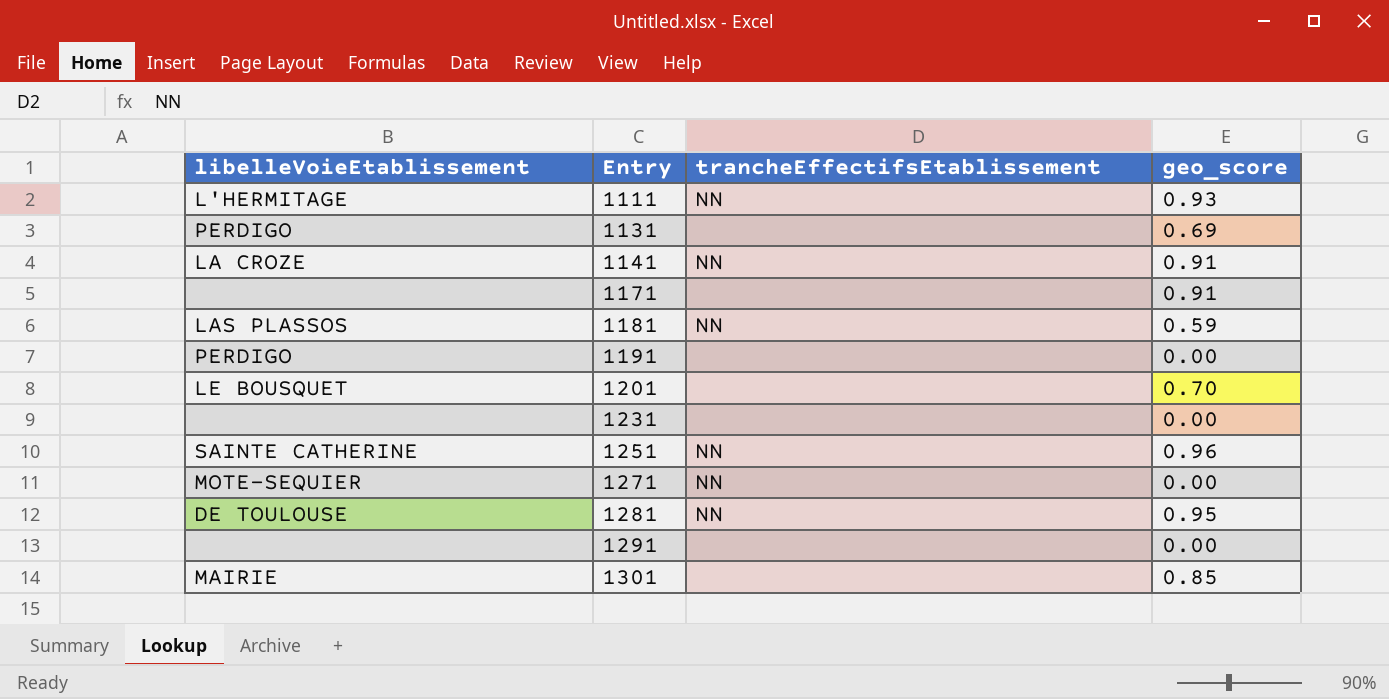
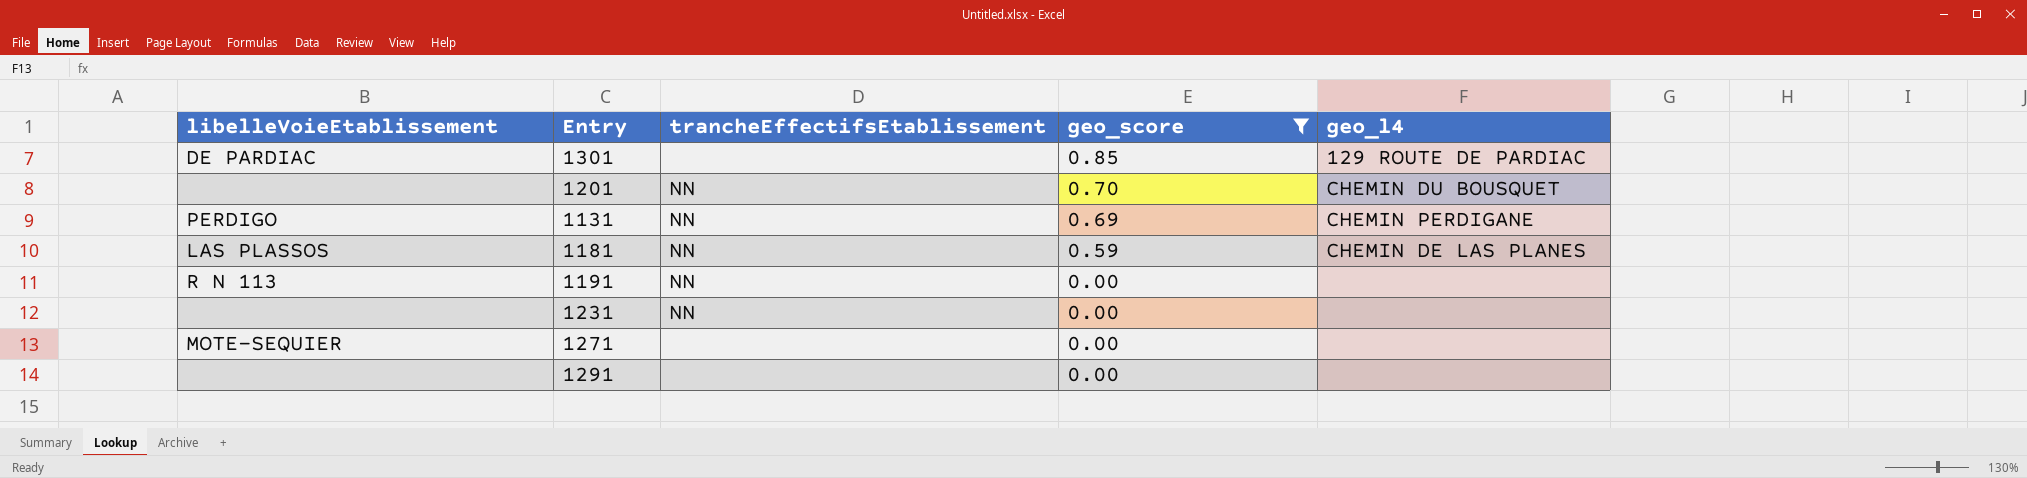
filter: none -> geo_score <= 0.85
row order: Entry ascending -> geo_score descending
column geo_l4 | position: none -> 5
1301 | libelleVoieEtablissement: MAIRIE -> DE PARDIAC
1201 | libelleVoieEtablissement: LE BOUSQUET -> none
1201 | trancheEffectifsEtablissement: none -> NN
1131 | trancheEffectifsEtablissement: none -> NN
1191 | libelleVoieEtablissement: PERDIGO -> R N 113
1191 | trancheEffectifsEtablissement: none -> NN
1231 | trancheEffectifsEtablissement: none -> NN
1271 | trancheEffectifsEtablissement: NN -> none

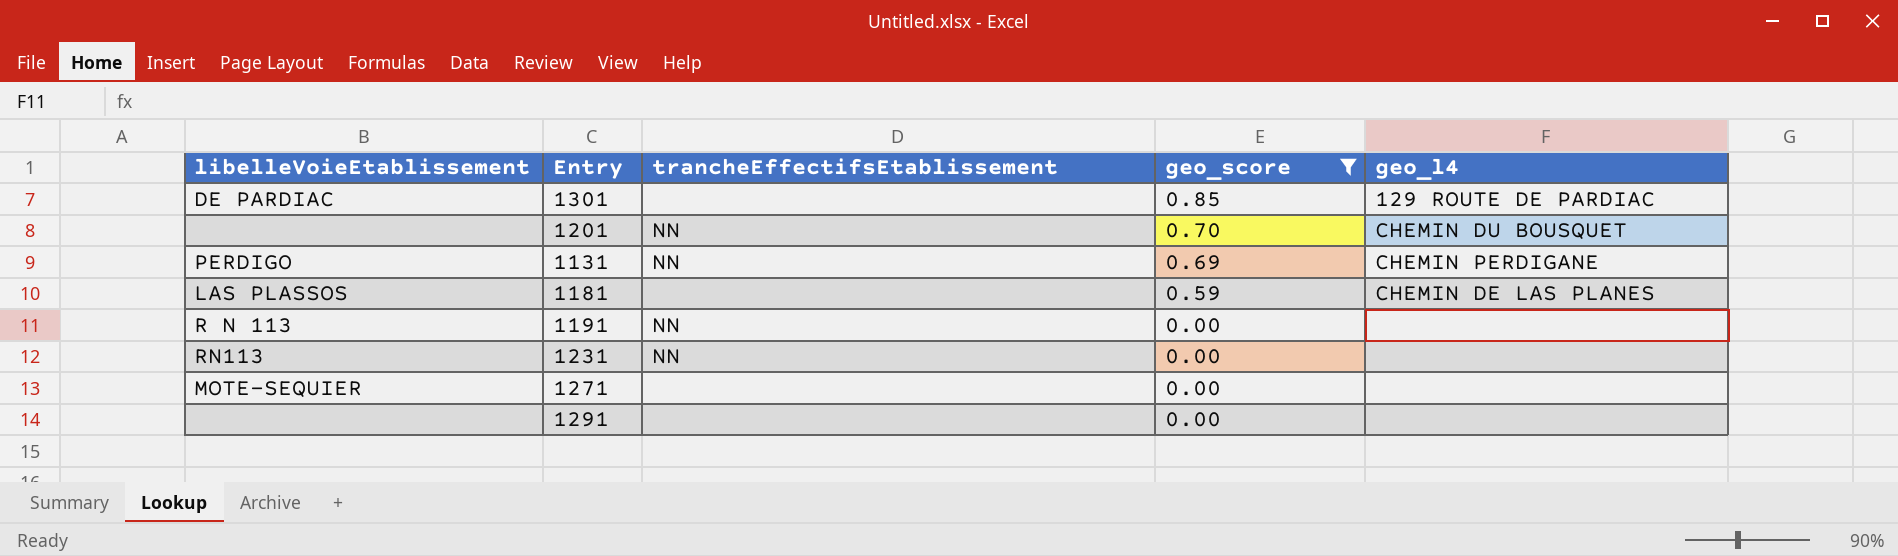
1181 | trancheEffectifsEtablissement: NN -> none
1231 | libelleVoieEtablissement: none -> RN113

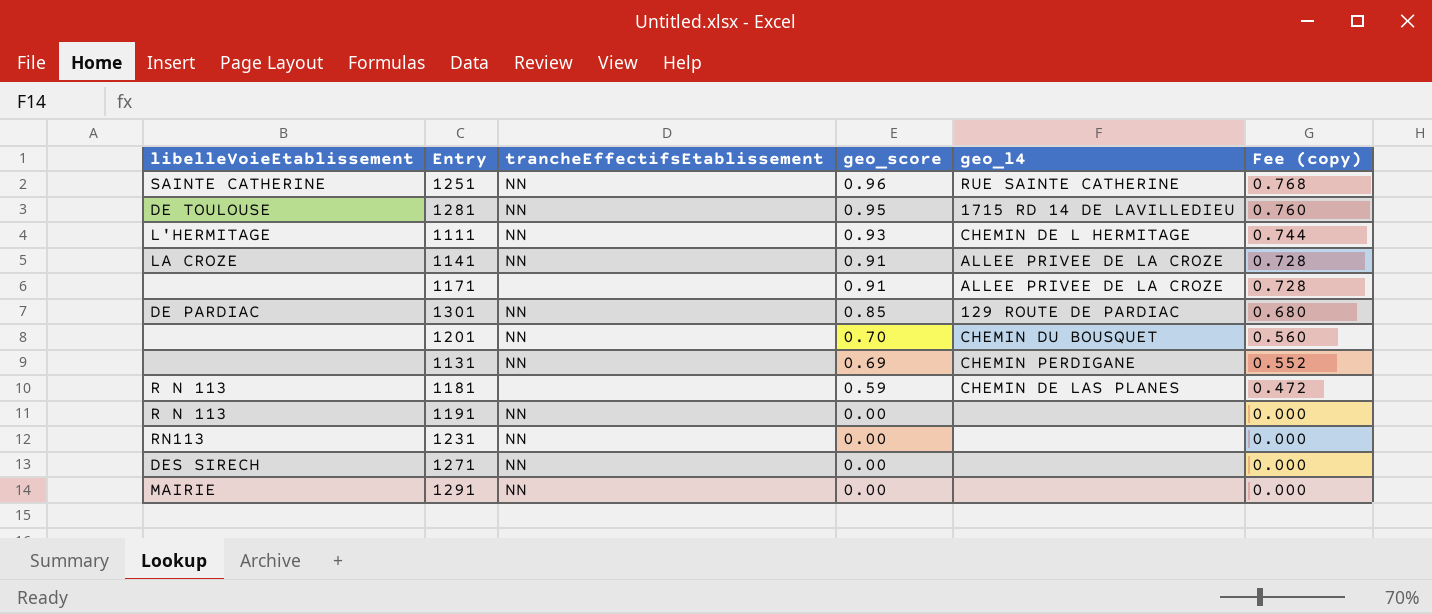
filter: geo_score <= 0.85 -> none
column Fee (copy) | formula: none -> [geo_score] * 0.8
1301 | trancheEffectifsEtablissement: none -> NN
1131 | libelleVoieEtablissement: PERDIGO -> none
1181 | libelleVoieEtablissement: LAS PLASSOS -> R N 113
1271 | libelleVoieEtablissement: MOTE-SEQUIER -> DES SIRECH
1271 | trancheEffectifsEtablissement: none -> NN
1291 | libelleVoieEtablissement: none -> MAIRIE
1291 | trancheEffectifsEtablissement: none -> NN

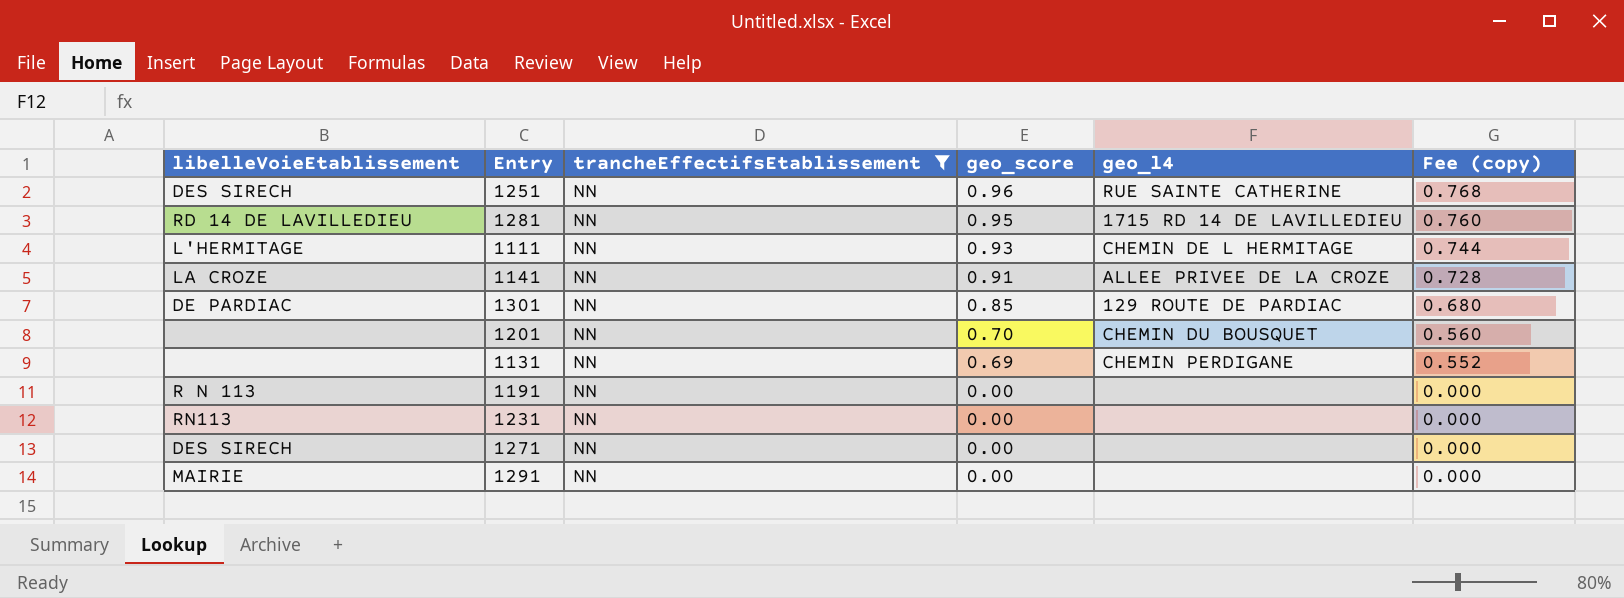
filter: none -> trancheEffectifsEtablissement = NN
1251 | libelleVoieEtablissement: SAINTE CATHERINE -> DES SIRECH
1281 | libelleVoieEtablissement: DE TOULOUSE -> RD 14 DE LAVILLEDIEU

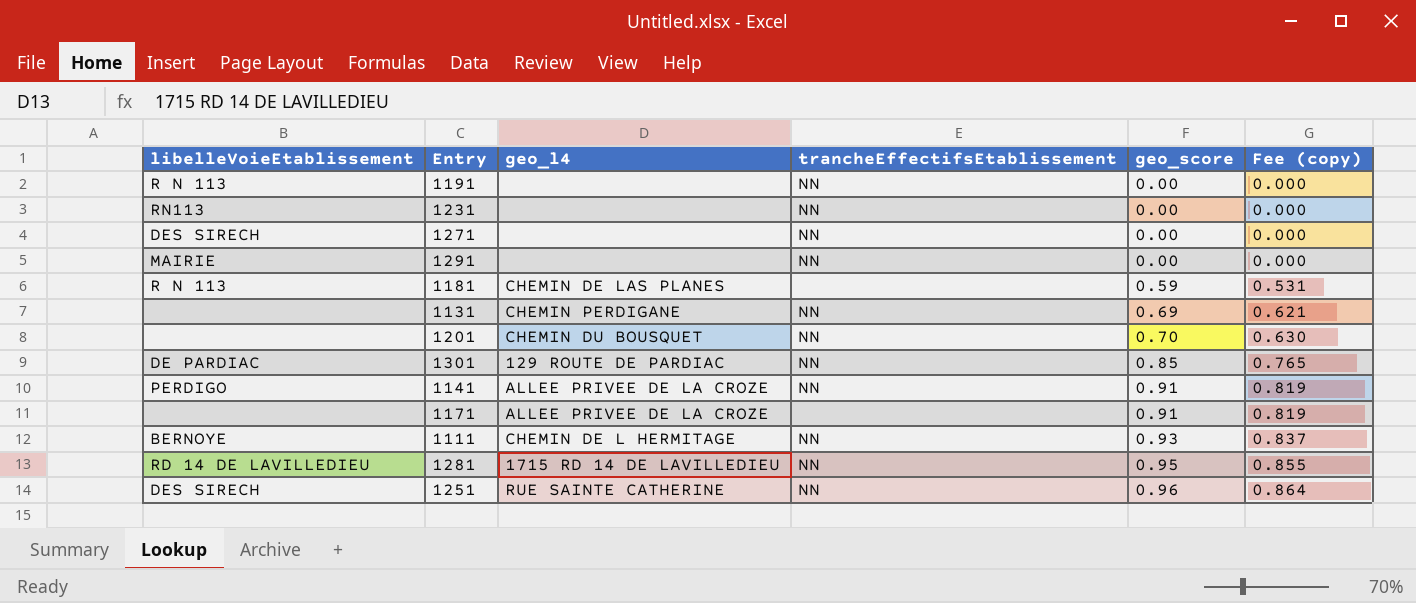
filter: trancheEffectifsEtablissement = NN -> none
row order: geo_score descending -> geo_score ascending
column geo_l4 | position: 5 -> 3
column Fee (copy) | formula: [geo_score] * 0.8 -> [geo_score] * 0.9
1141 | libelleVoieEtablissement: LA CROZE -> PERDIGO
1111 | libelleVoieEtablissement: L'HERMITAGE -> BERNOYE

